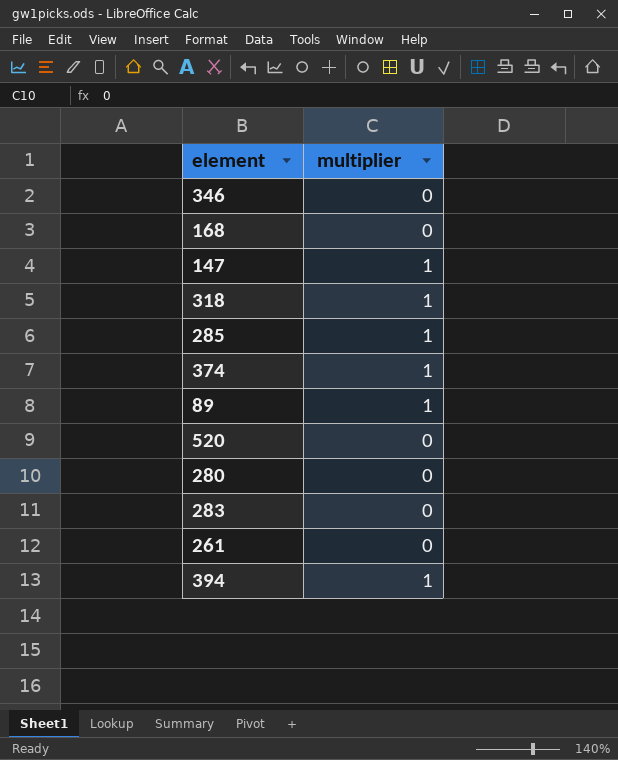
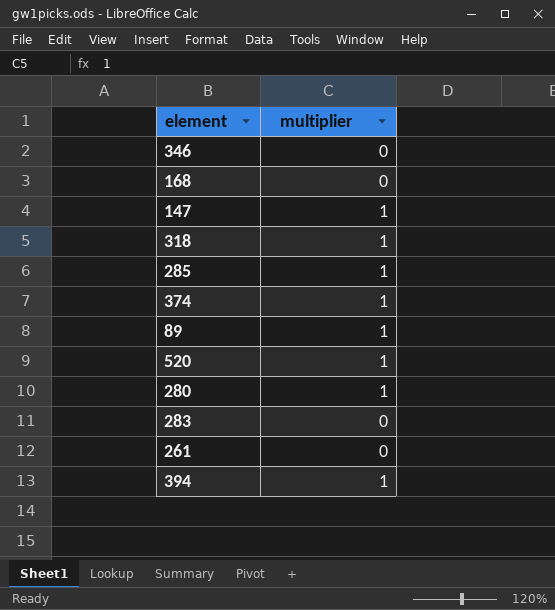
520 | multiplier: 0 -> 1
280 | multiplier: 0 -> 1

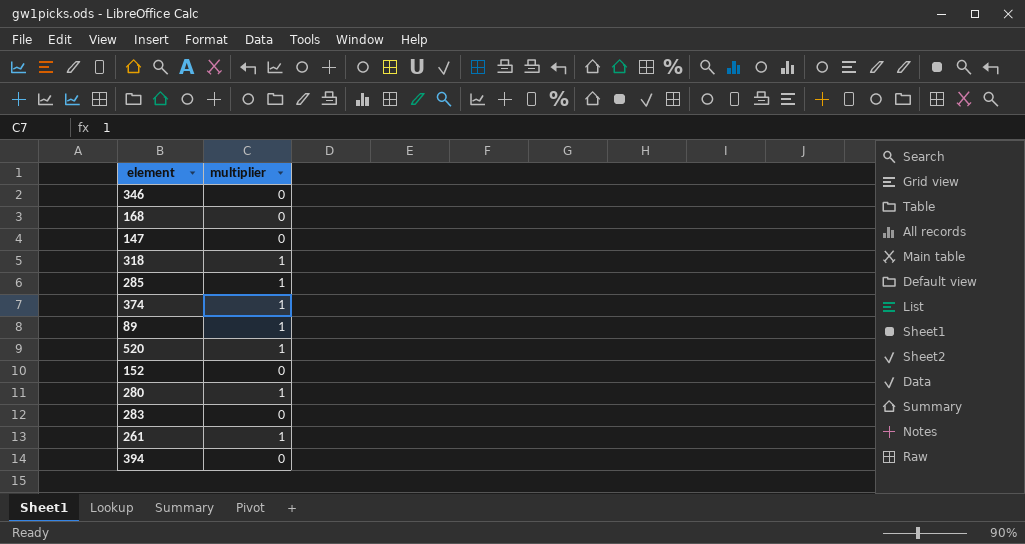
147 | multiplier: 1 -> 0
row 152: none -> 0
261 | multiplier: 0 -> 1
394 | multiplier: 1 -> 0

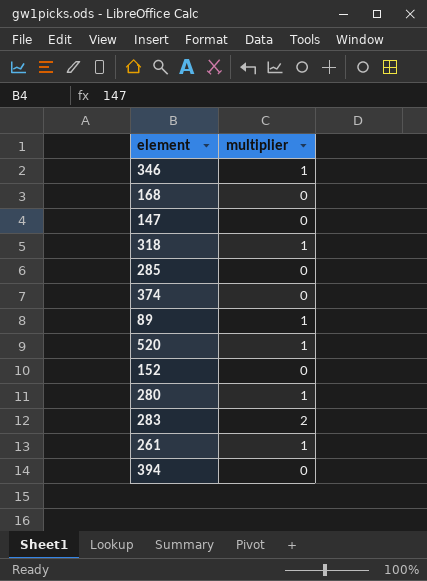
346 | multiplier: 0 -> 1
285 | multiplier: 1 -> 0
374 | multiplier: 1 -> 0
283 | multiplier: 0 -> 2

